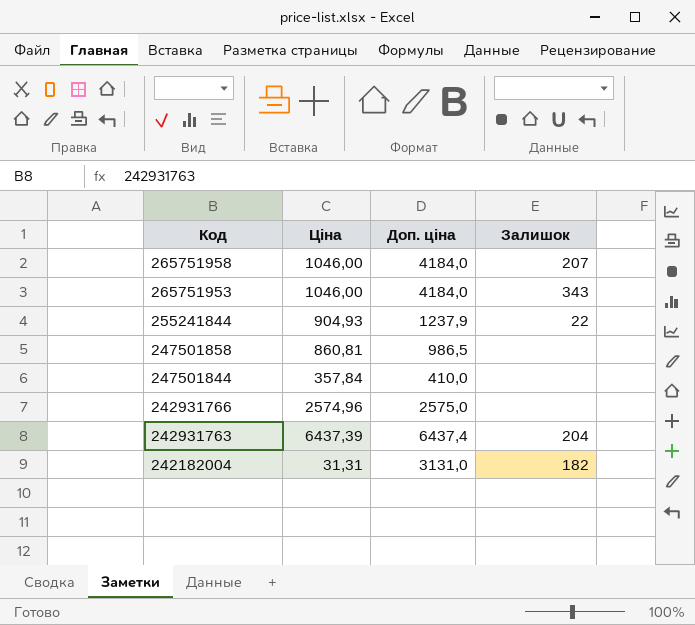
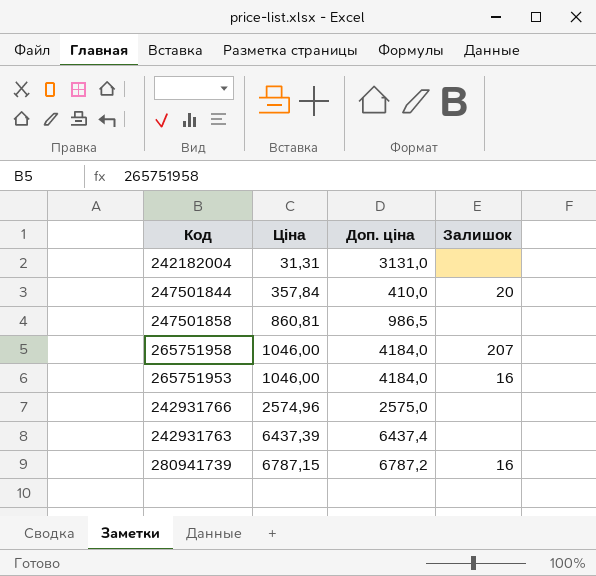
row order: Код descending -> Ціна ascending
row 255241844: 904,93 | 1237,9 | 22 -> none
242182004 | Залишок: 182 -> none
247501844 | Залишок: none -> 20
265751953 | Залишок: 343 -> 16
242931763 | Залишок: 204 -> none
row 280941739: none -> 6787,15 | 6787,2 | 16

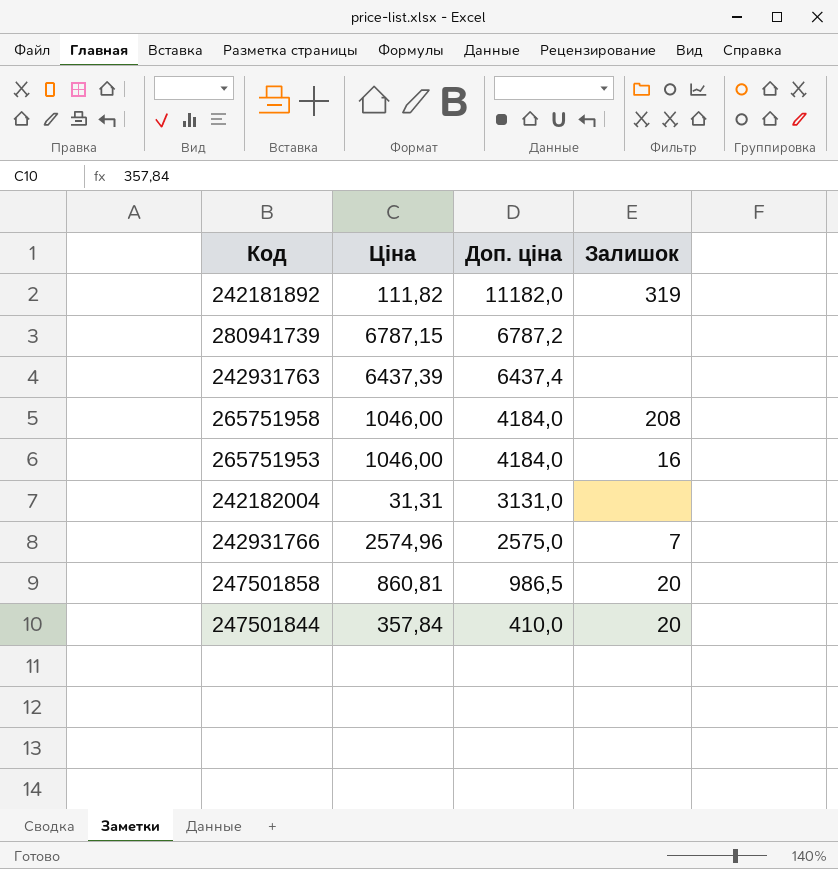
row order: Ціна ascending -> Доп. ціна descending
row 242181892: none -> 111,82 | 11182,0 | 319
280941739 | Залишок: 16 -> none
265751958 | Залишок: 207 -> 208
242931766 | Залишок: none -> 7
247501858 | Залишок: none -> 20

